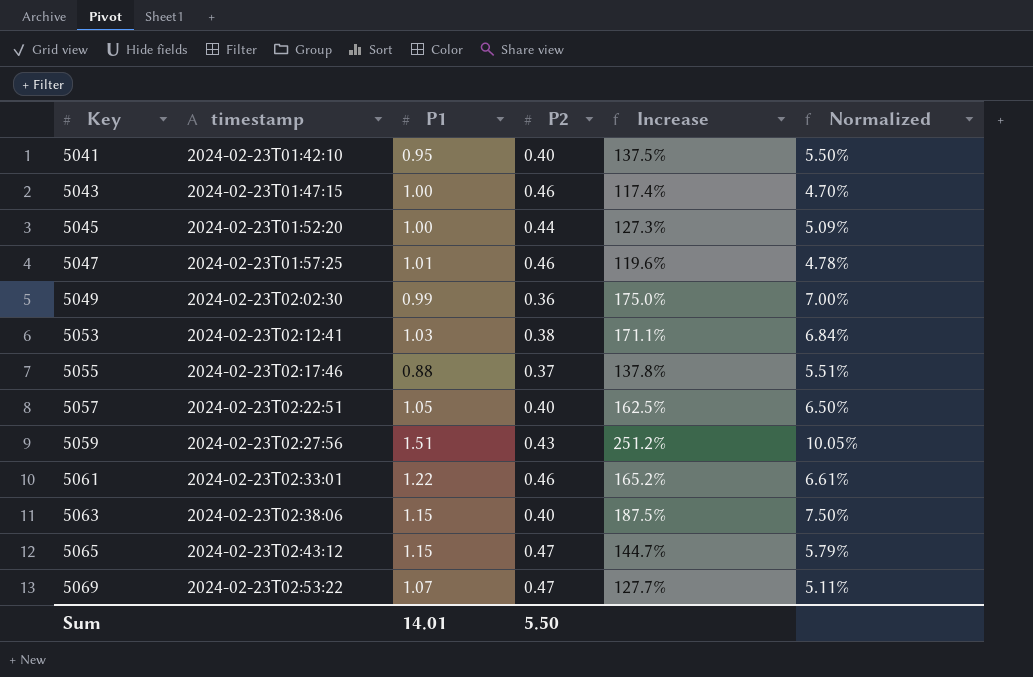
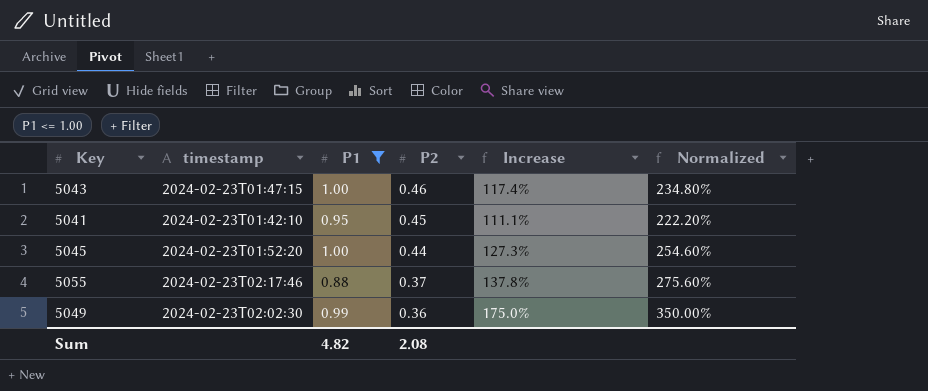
filter: none -> P1 <= 1.00
row order: Key ascending -> P2 descending
column Normalized | formula: [Increase] * 0.04 -> [Increase] * 2
5041 | P2: 0.40 -> 0.45
5041 | Increase: 137.5% -> 111.1%
Sum | P1: 14.01 -> 4.82
Sum | P2: 5.50 -> 2.08

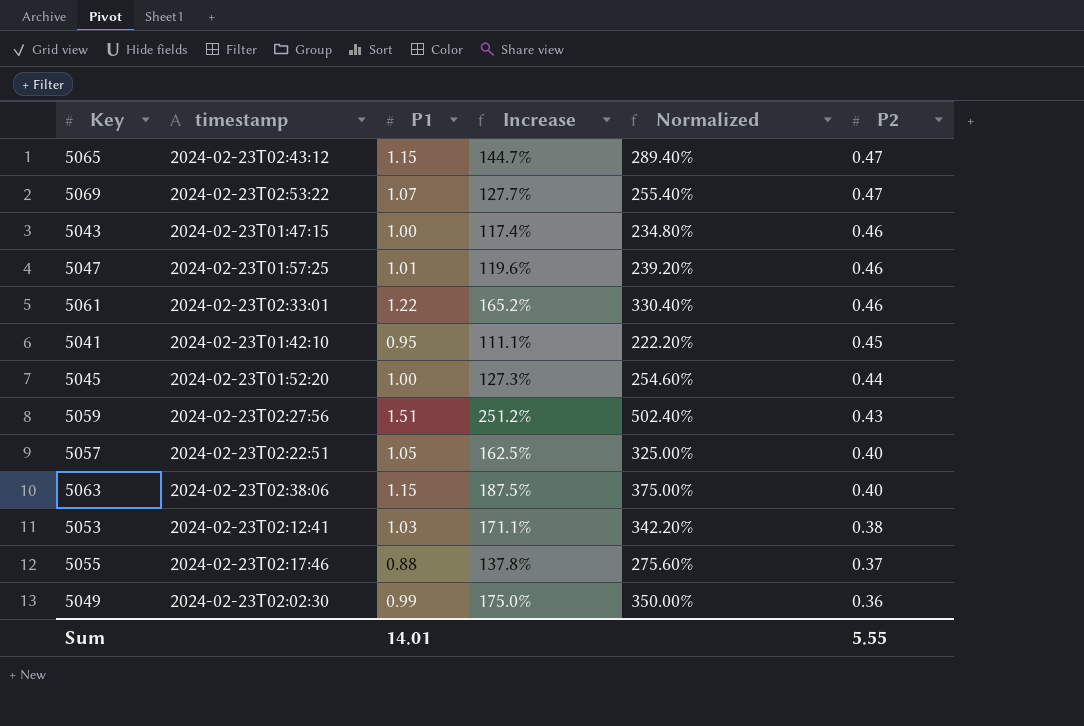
filter: P1 <= 1.00 -> none
column P2 | position: 4 -> 6
Sum | P1: 4.82 -> 14.01
Sum | P2: 2.08 -> 5.55

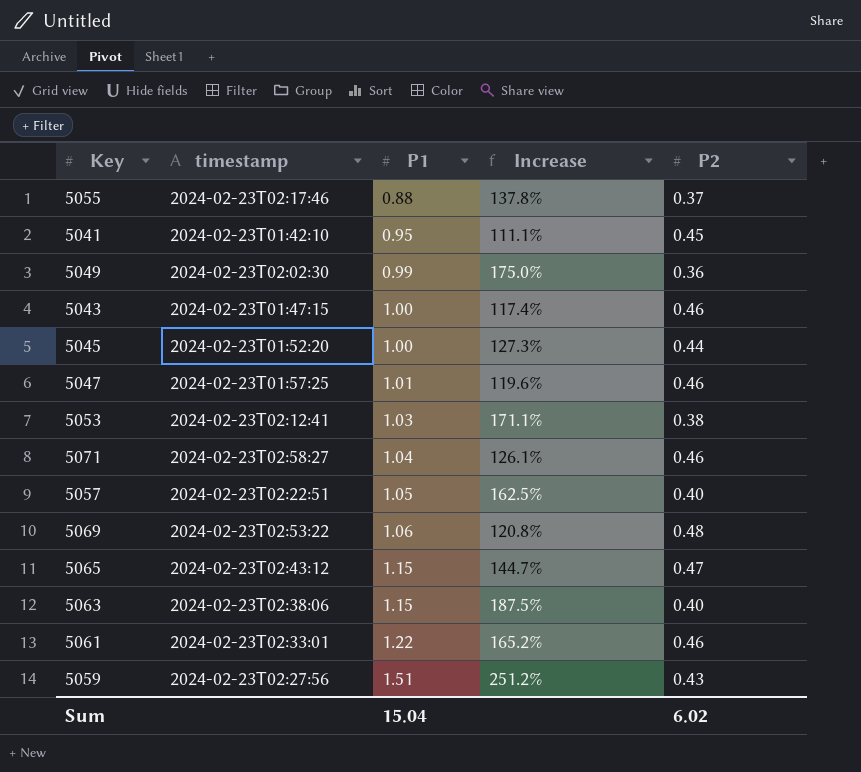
row order: P2 descending -> P1 ascending
column Normalized | formula: [Increase] * 2 -> none
row 5071: none -> 2024-02-23T02:58:27 | 1.04 | 126.1% | 0.46
5069 | P1: 1.07 -> 1.06
5069 | Increase: 127.7% -> 120.8%
5069 | P2: 0.47 -> 0.48
Sum | P1: 14.01 -> 15.04
Sum | P2: 5.55 -> 6.02

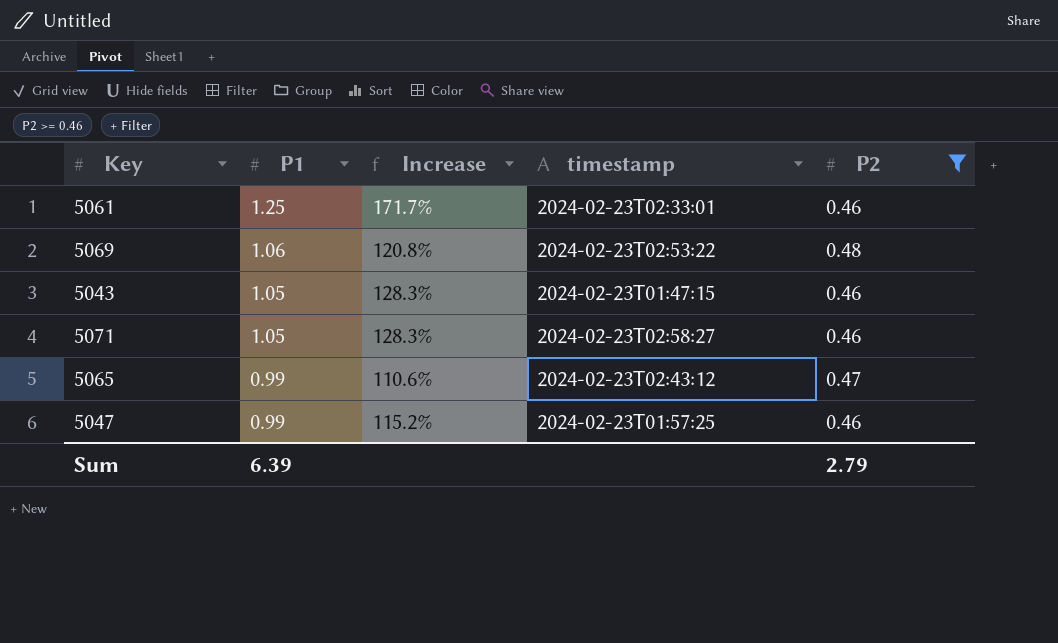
filter: none -> P2 >= 0.46
row order: P1 ascending -> P1 descending
column timestamp | position: 2 -> 4
5061 | P1: 1.22 -> 1.25
5061 | Increase: 165.2% -> 171.7%
5043 | P1: 1.00 -> 1.05
5043 | Increase: 117.4% -> 128.3%
5071 | P1: 1.04 -> 1.05
5071 | Increase: 126.1% -> 128.3%
5065 | P1: 1.15 -> 0.99
5065 | Increase: 144.7% -> 110.6%
5047 | P1: 1.01 -> 0.99
5047 | Increase: 119.6% -> 115.2%
Sum | P1: 15.04 -> 6.39
Sum | P2: 6.02 -> 2.79

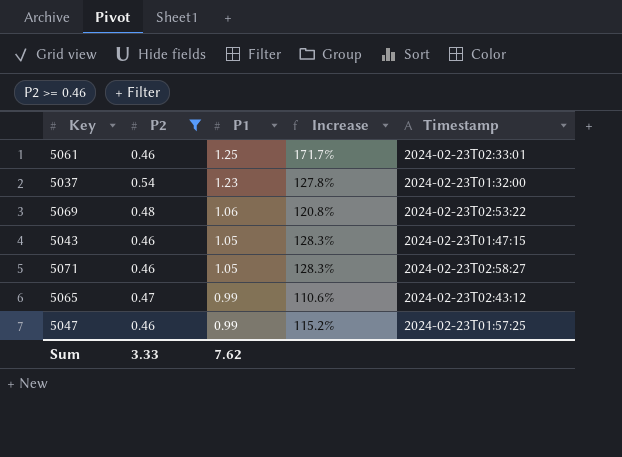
column P2 | position: 5 -> 2
column name: timestamp -> Timestamp
row 5037: none -> 0.54 | 1.23 | 127.8% | 2024-02-23T01:32:00
Sum | P2: 2.79 -> 3.33
Sum | P1: 6.39 -> 7.62

